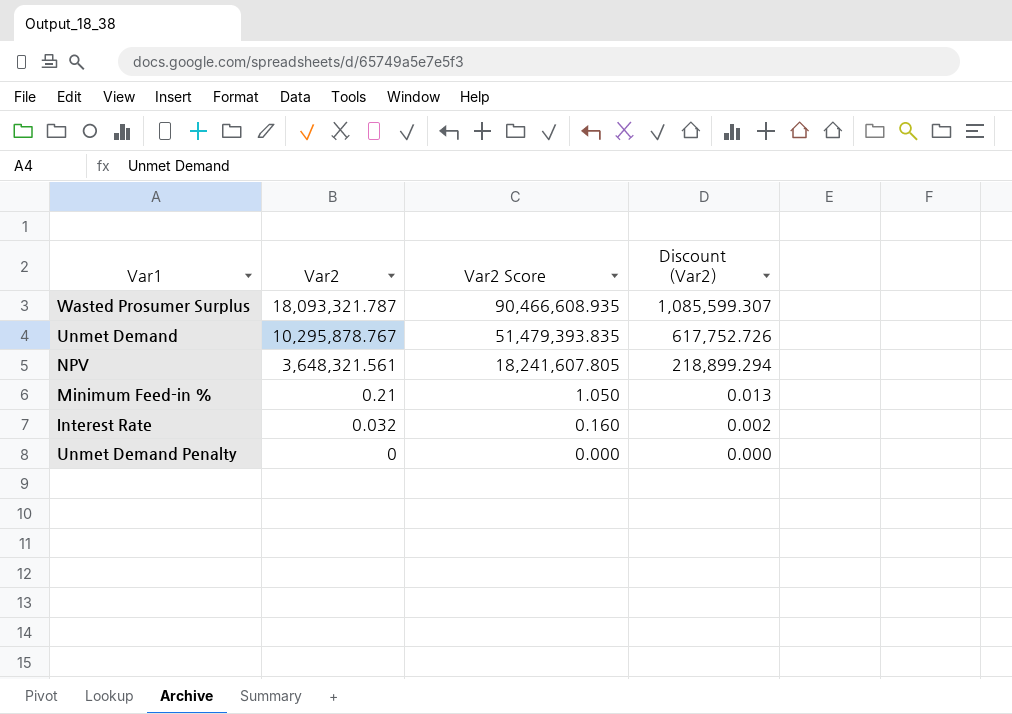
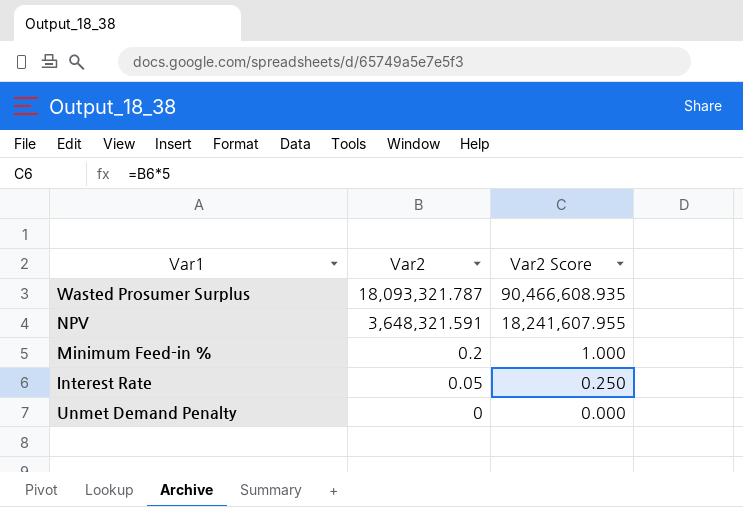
column Discount (Var2) | formula: [Var2] * 0.06 -> none
row Unmet Demand: 10,295,878.767 | 51,479,393.835 | 617,752.726 -> none
NPV | Var2: 3,648,321.561 -> 3,648,321.591
NPV | Var2 Score: 18,241,607.805 -> 18,241,607.955
Minimum Feed-in % | Var2: 0.21 -> 0.2
Minimum Feed-in % | Var2 Score: 1.050 -> 1.000
Interest Rate | Var2: 0.032 -> 0.05
Interest Rate | Var2 Score: 0.160 -> 0.250

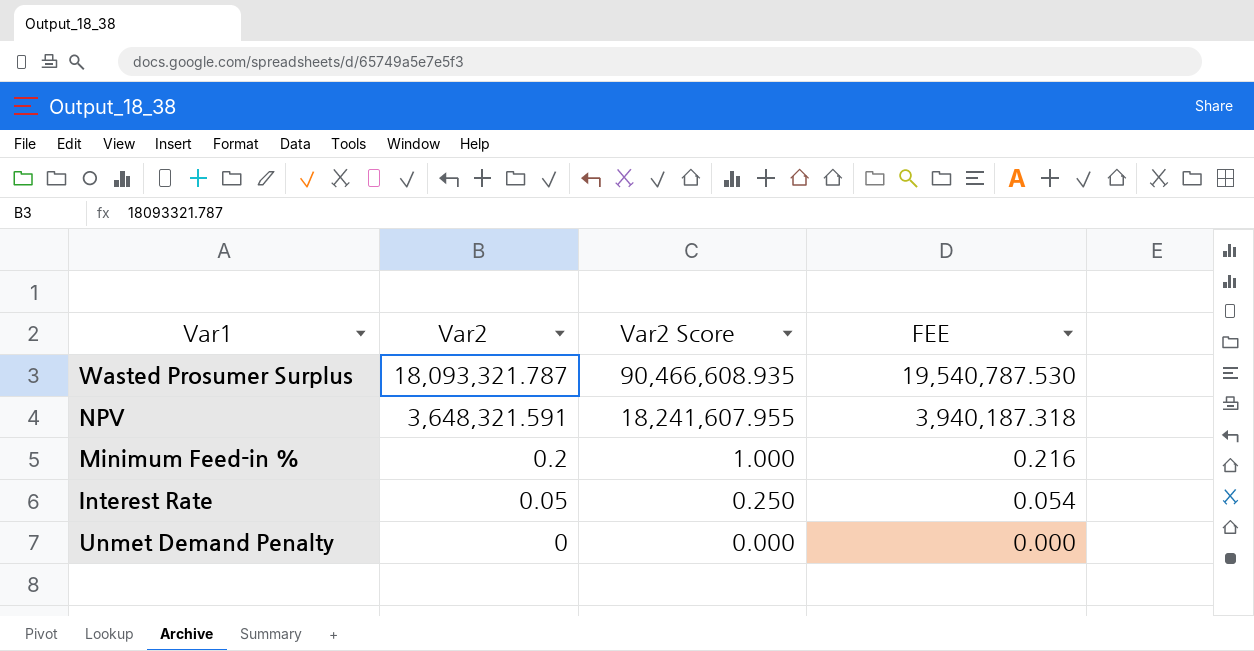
column FEE | formula: none -> [Var2] * 1.08

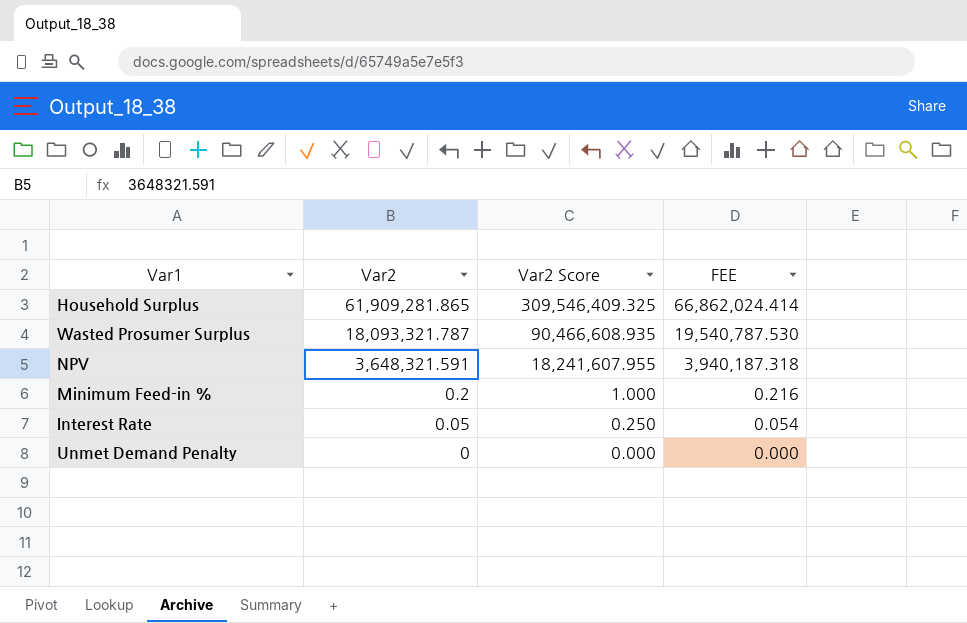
row Household Surplus: none -> 61,909,281.865 | 309,546,409.325 | 66,862,024.414

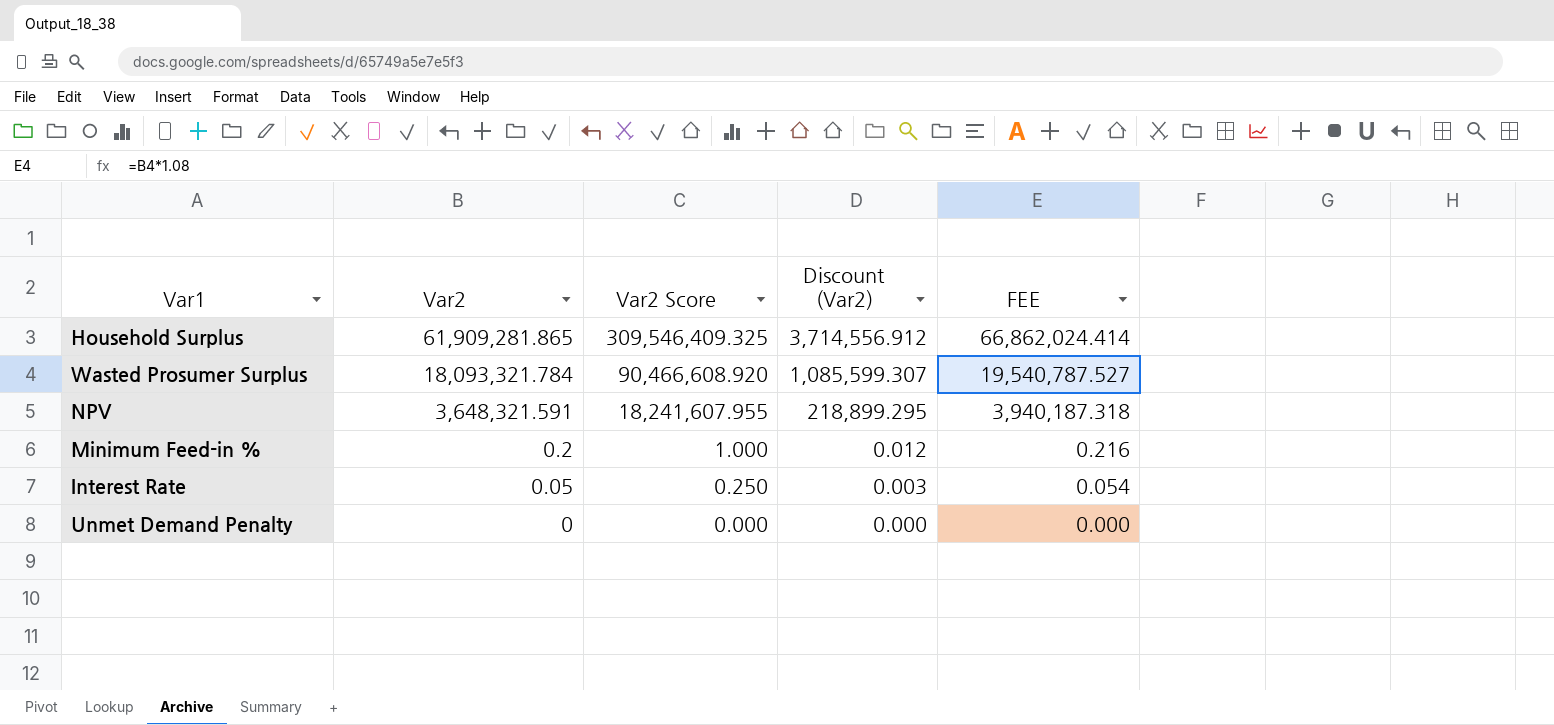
column Discount (Var2) | formula: none -> [Var2] * 0.06
Wasted Prosumer Surplus | Var2: 18,093,321.787 -> 18,093,321.784
Wasted Prosumer Surplus | Var2 Score: 90,466,608.935 -> 90,466,608.920
Wasted Prosumer Surplus | FEE: 19,540,787.530 -> 19,540,787.527

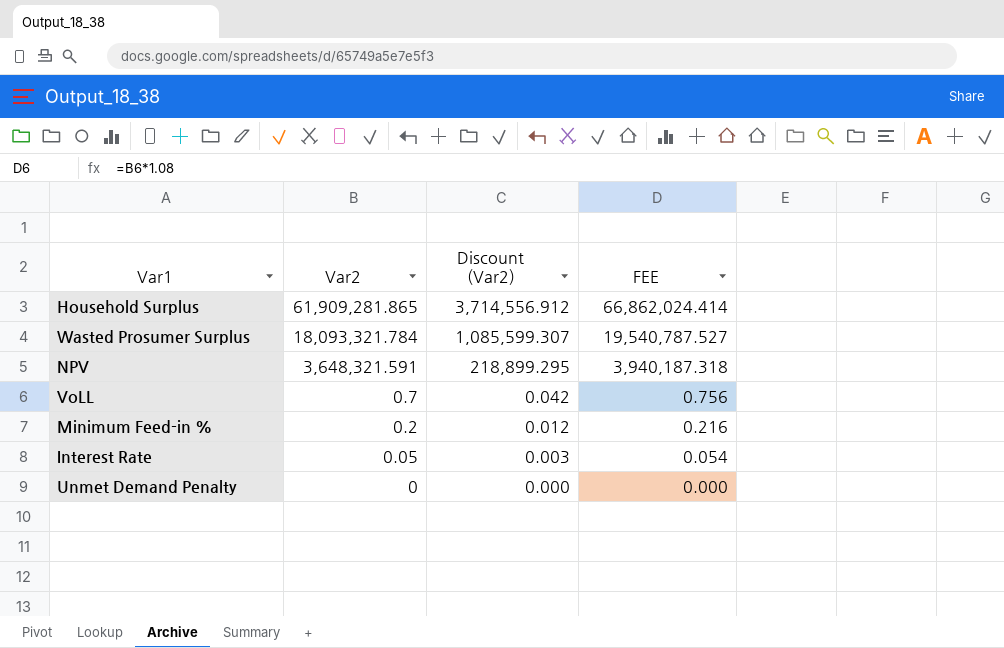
column Var2 Score | formula: [Var2] * 5 -> none
row VoLL: none -> 0.7 | 0.042 | 0.756

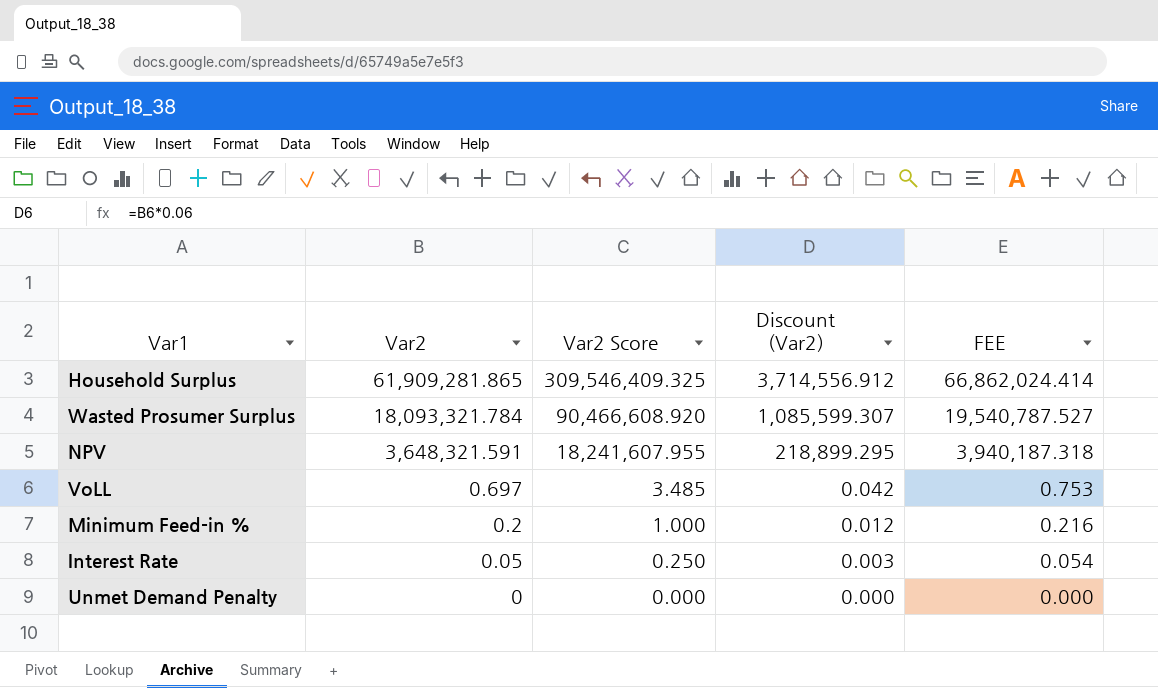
column Var2 Score | formula: none -> [Var2] * 5
VoLL | Var2: 0.7 -> 0.697
VoLL | FEE: 0.756 -> 0.753

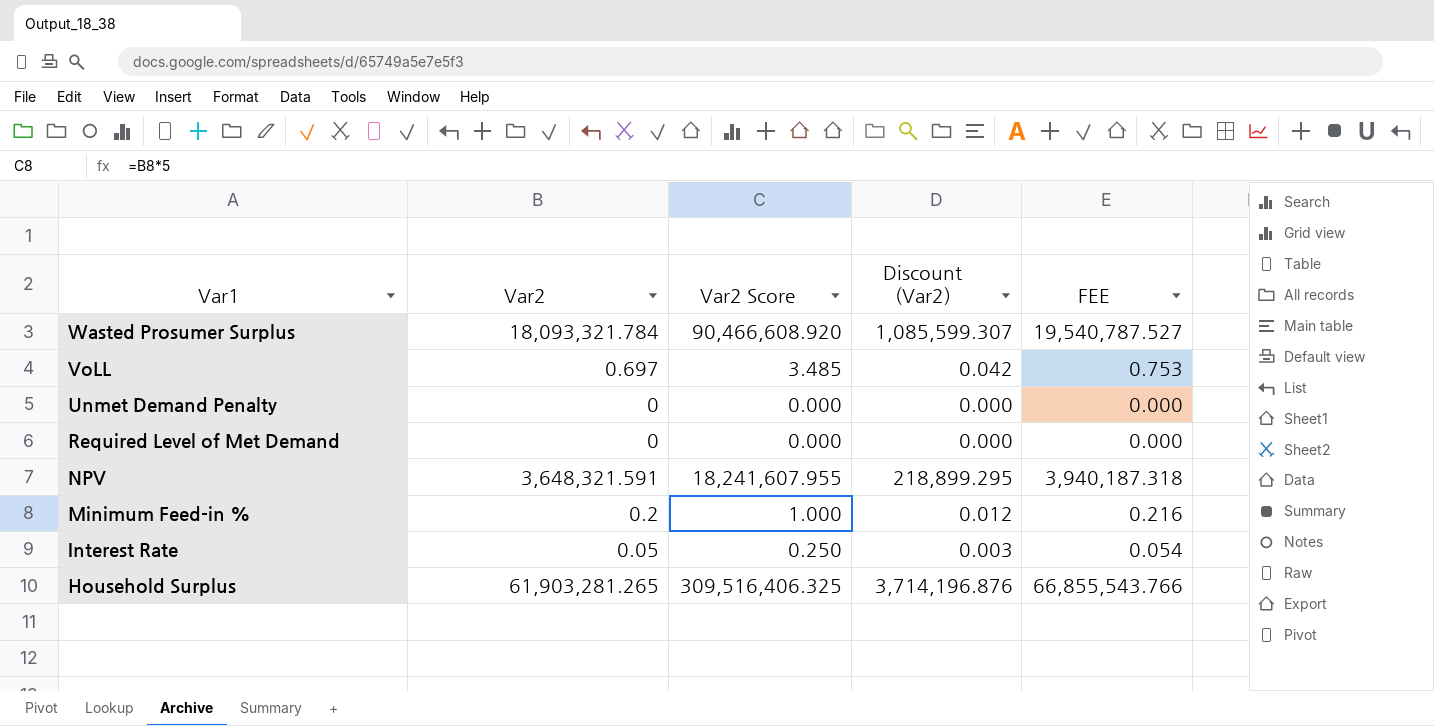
row order: Var2 descending -> Var1 descending
row Required Level of Met Demand: none -> 0 | 0.000 | 0.000 | 0.000
Household Surplus | Var2: 61,909,281.865 -> 61,903,281.265
Household Surplus | Var2 Score: 309,546,409.325 -> 309,516,406.325
Household Surplus | Discount (Var2): 3,714,556.912 -> 3,714,196.876
Household Surplus | FEE: 66,862,024.414 -> 66,855,543.766

